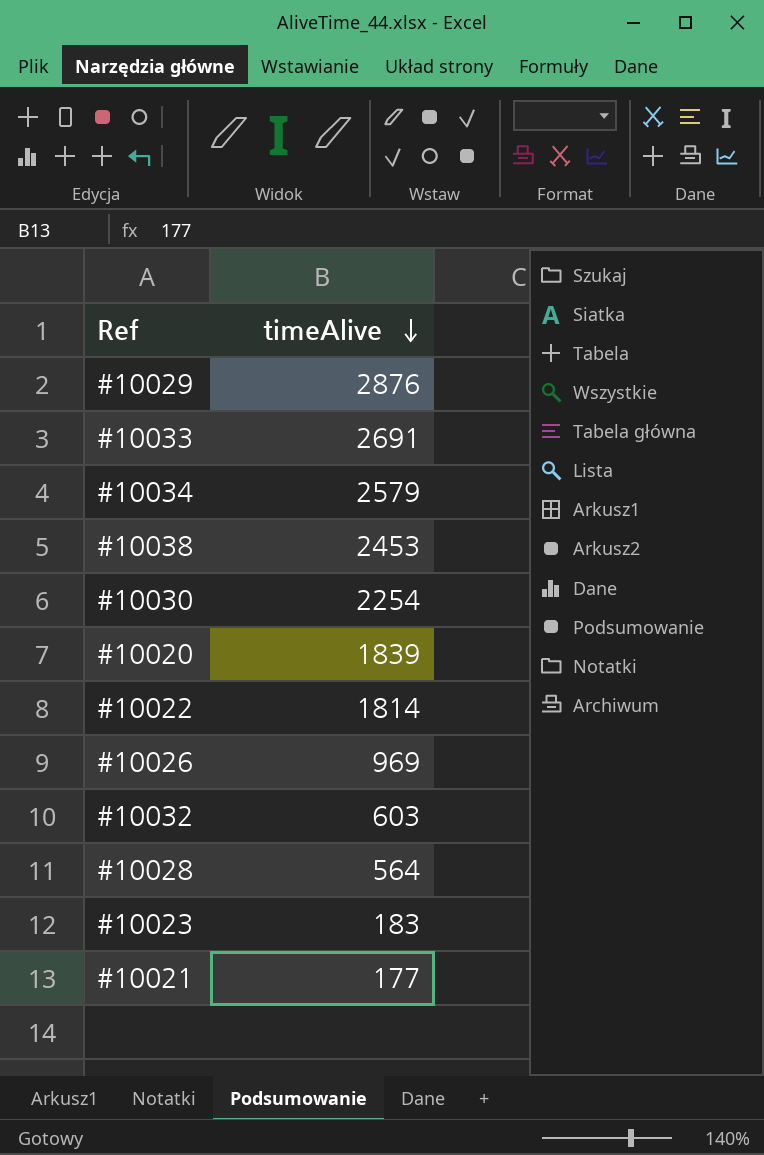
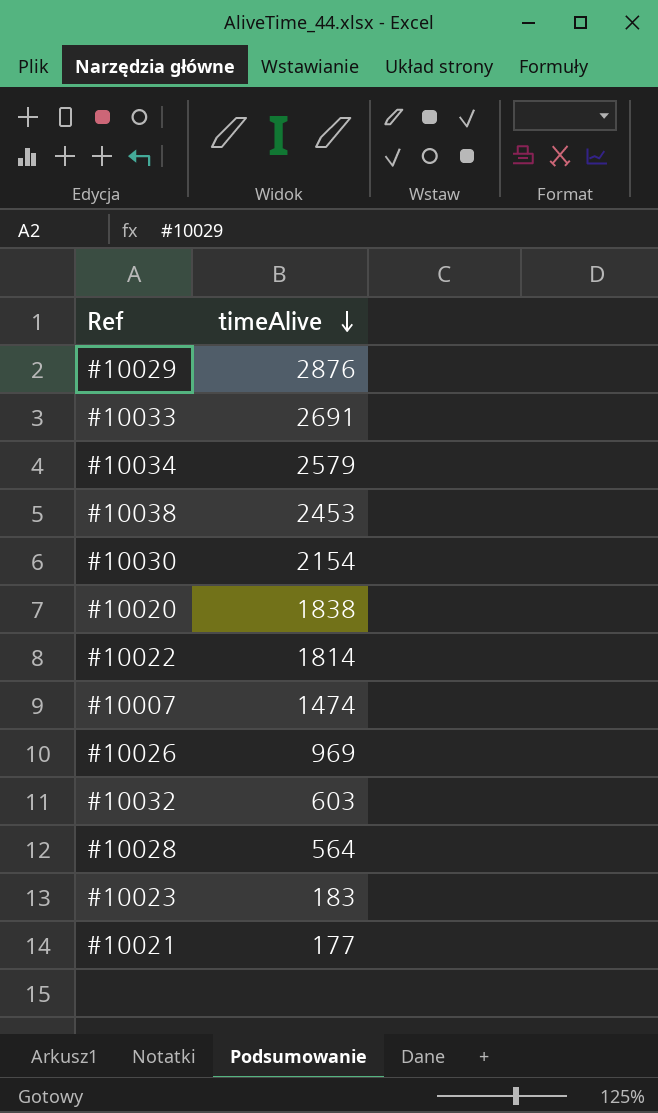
#10030 | timeAlive: 2254 -> 2154
#10020 | timeAlive: 1839 -> 1838
row #10007: none -> 1474

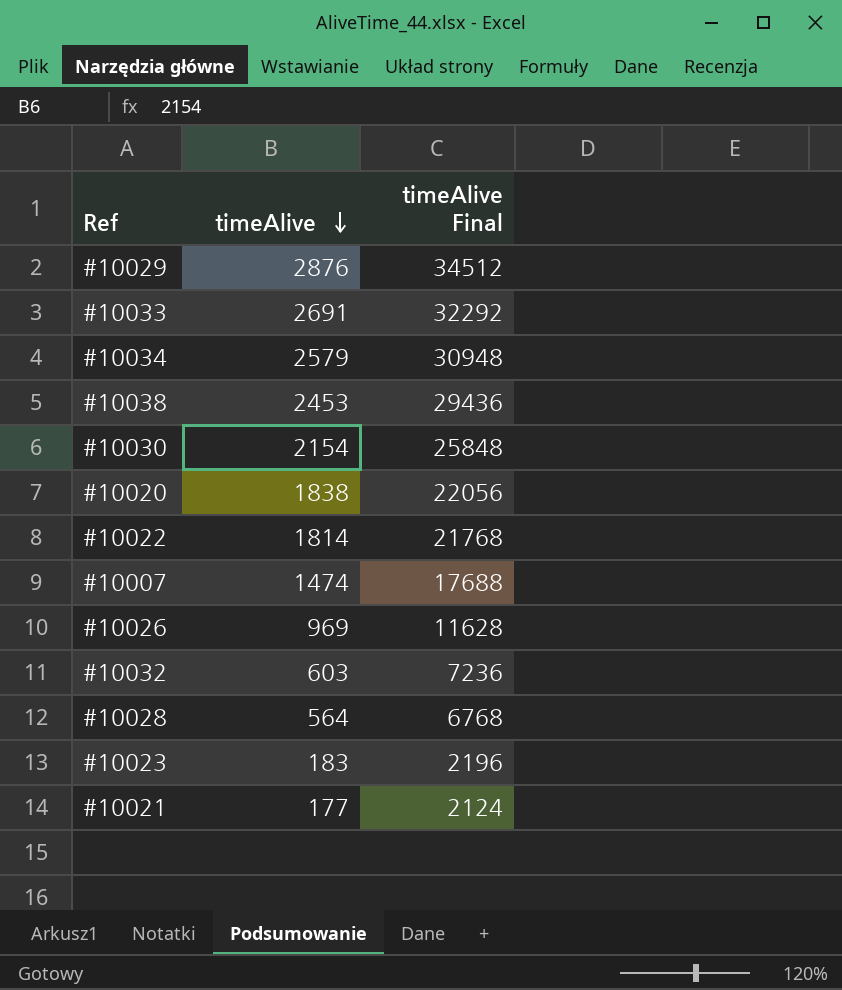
column timeAlive Final | formula: none -> [timeAlive] * 12

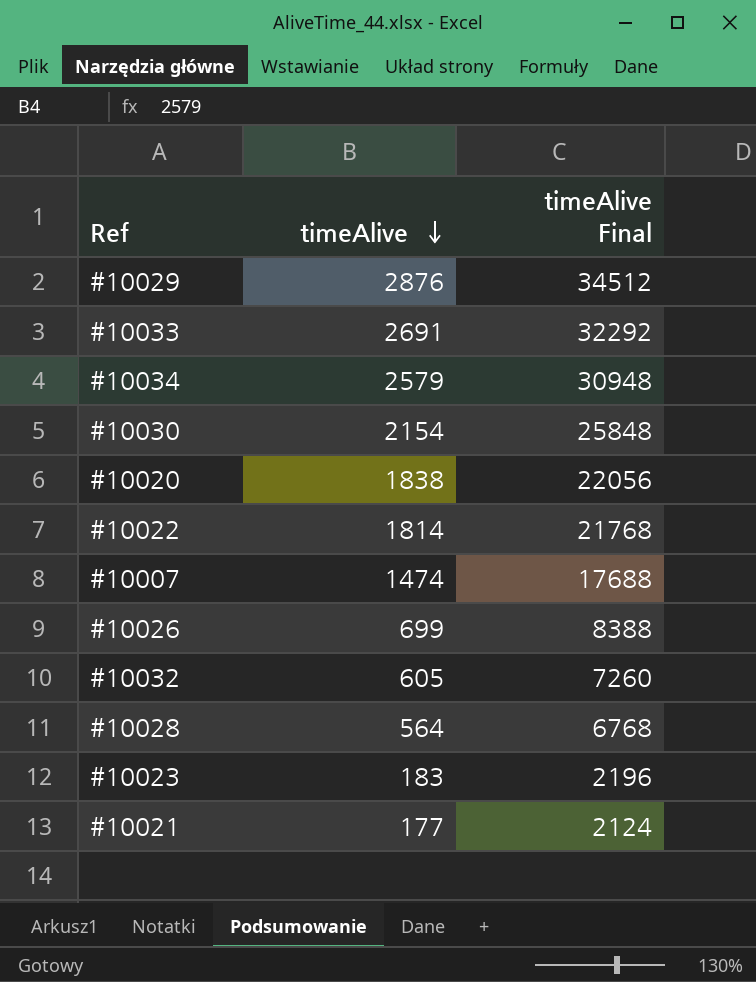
row #10038: 2453 | 29436 -> none
#10026 | timeAlive: 969 -> 699
#10026 | timeAlive Final: 11628 -> 8388
#10032 | timeAlive: 603 -> 605
#10032 | timeAlive Final: 7236 -> 7260

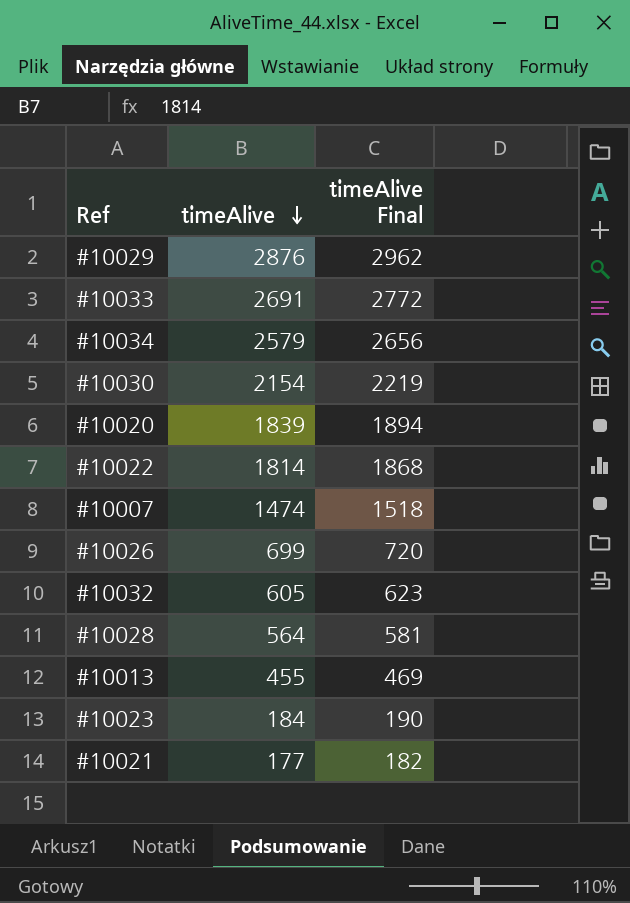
column timeAlive Final | formula: [timeAlive] * 12 -> [timeAlive] * 1.03
#10020 | timeAlive: 1838 -> 1839
row #10013: none -> 455 | 469
#10023 | timeAlive: 183 -> 184

